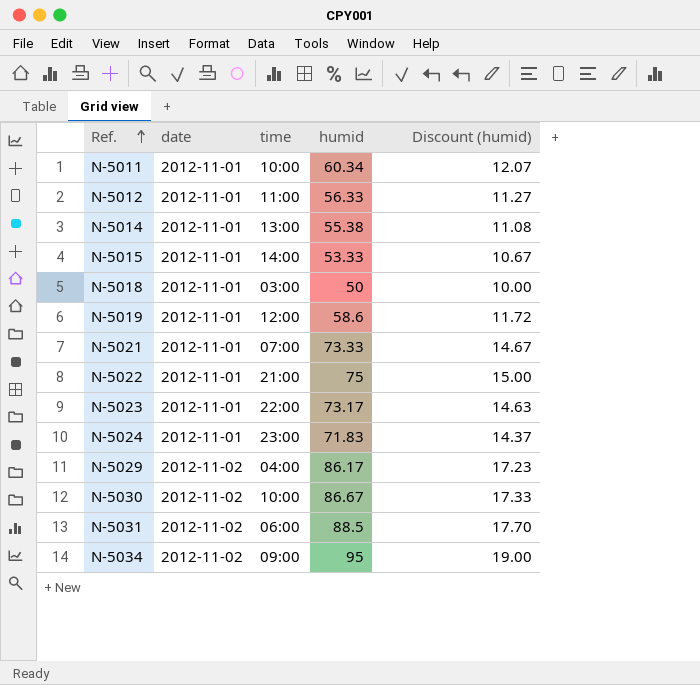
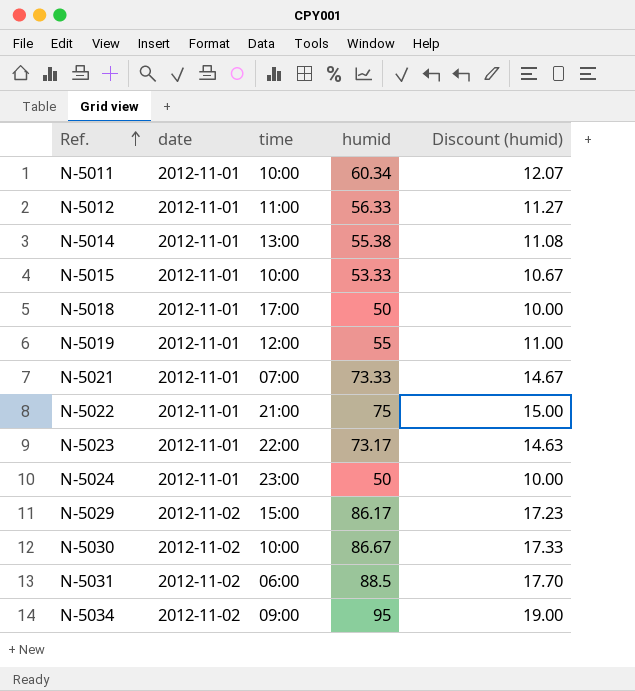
N-5015 | time: 14:00 -> 10:00
N-5018 | time: 03:00 -> 17:00
N-5019 | humid: 58.6 -> 55
N-5019 | Discount (humid): 11.72 -> 11.00
N-5024 | humid: 71.83 -> 50
N-5024 | Discount (humid): 14.37 -> 10.00
N-5029 | time: 04:00 -> 15:00

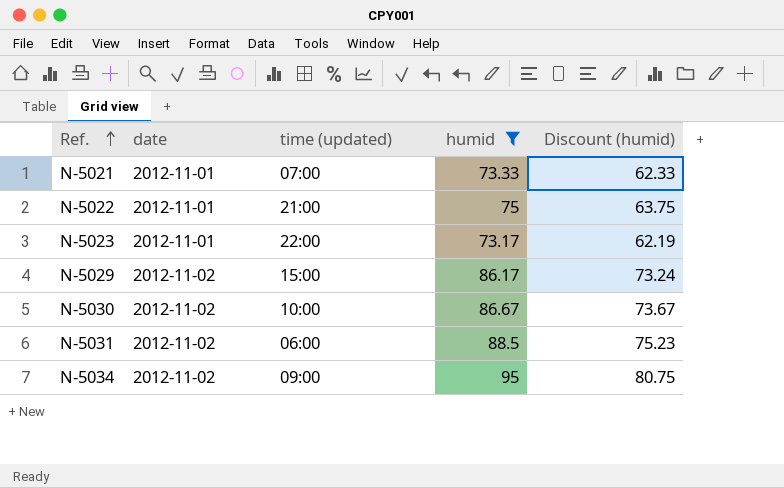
filter: none -> humid >= 73.17
column name: time -> time (updated)
column Discount (humid) | formula: [humid] * 0.2 -> [humid] * 0.85

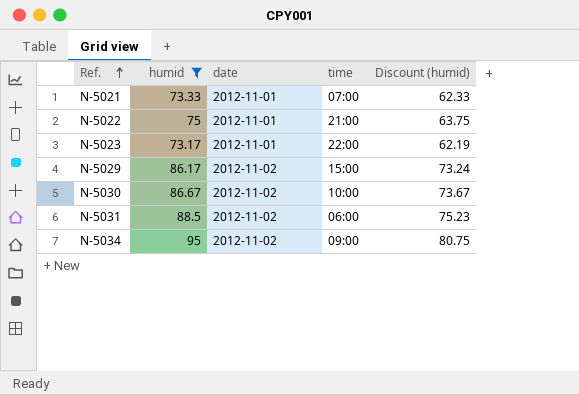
column humid | position: 4 -> 2
column name: time (updated) -> time

